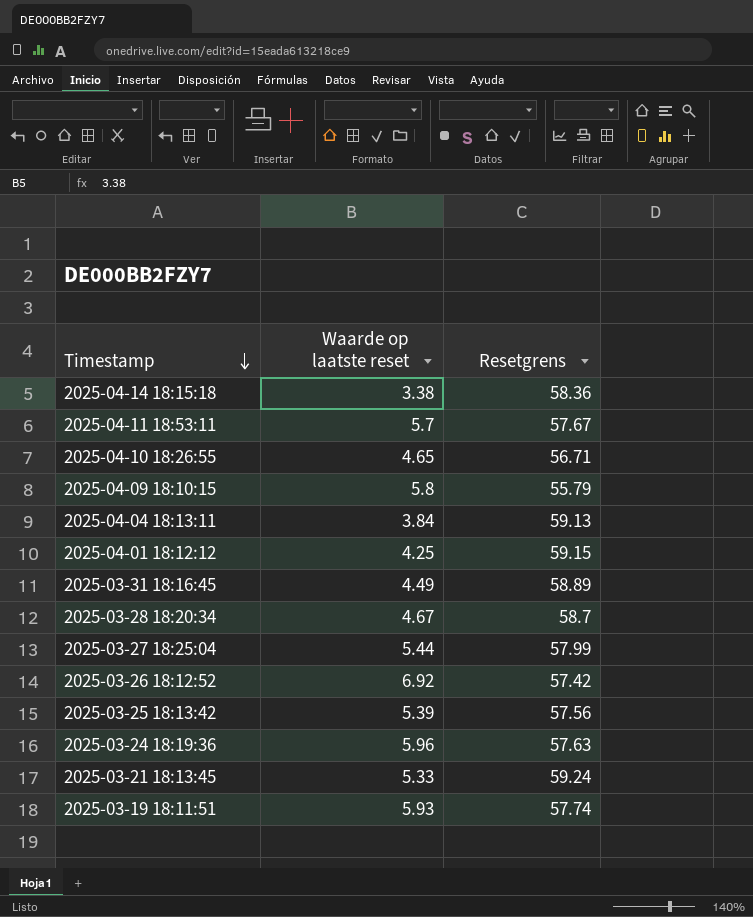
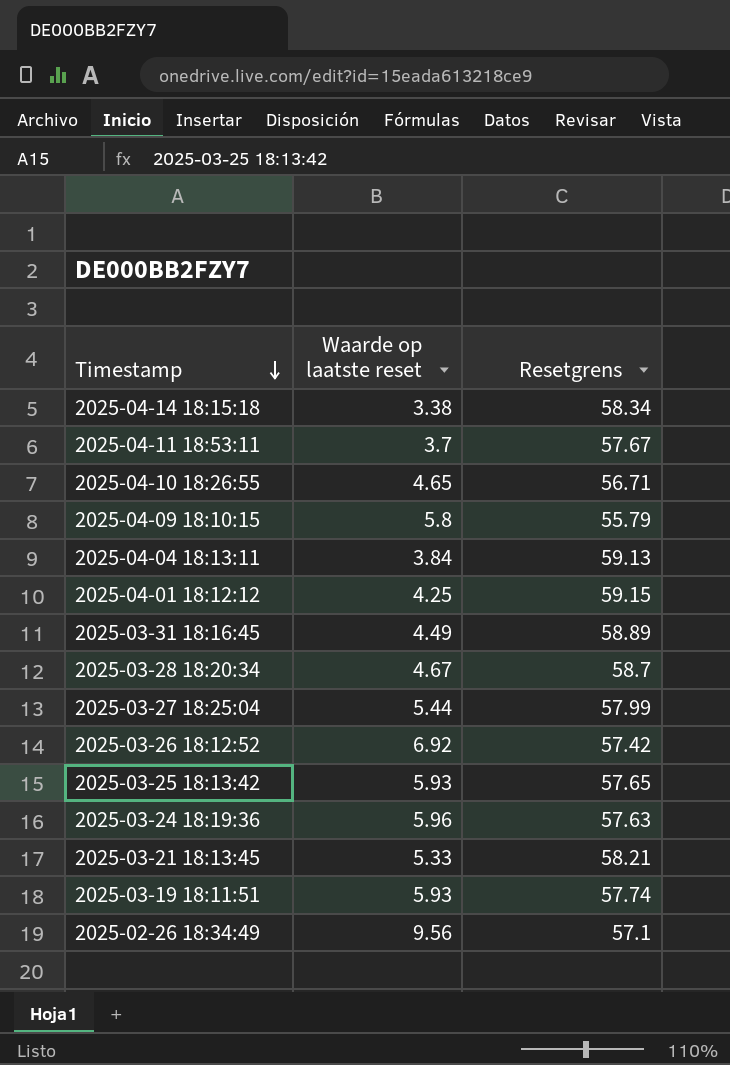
2025-04-14 18:15:18 | Resetgrens: 58.36 -> 58.34
2025-04-11 18:53:11 | Waarde op laatste reset: 5.7 -> 3.7
2025-03-25 18:13:42 | Waarde op laatste reset: 5.39 -> 5.93
2025-03-25 18:13:42 | Resetgrens: 57.56 -> 57.65
2025-03-21 18:13:45 | Resetgrens: 59.24 -> 58.21
row 2025-02-26 18:34:49: none -> 9.56 | 57.1

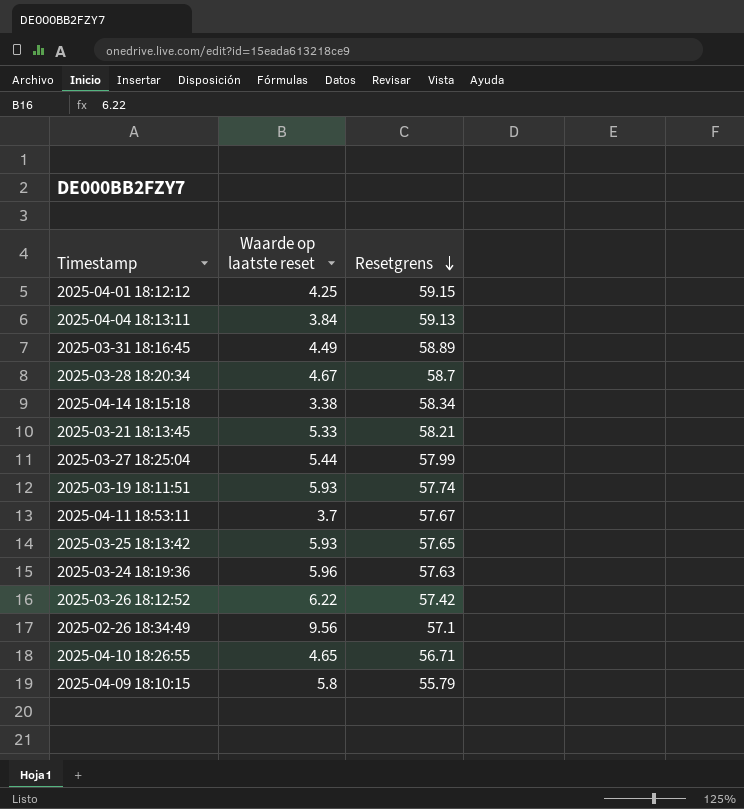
row order: Timestamp descending -> Resetgrens descending
2025-03-26 18:12:52 | Waarde op laatste reset: 6.92 -> 6.22

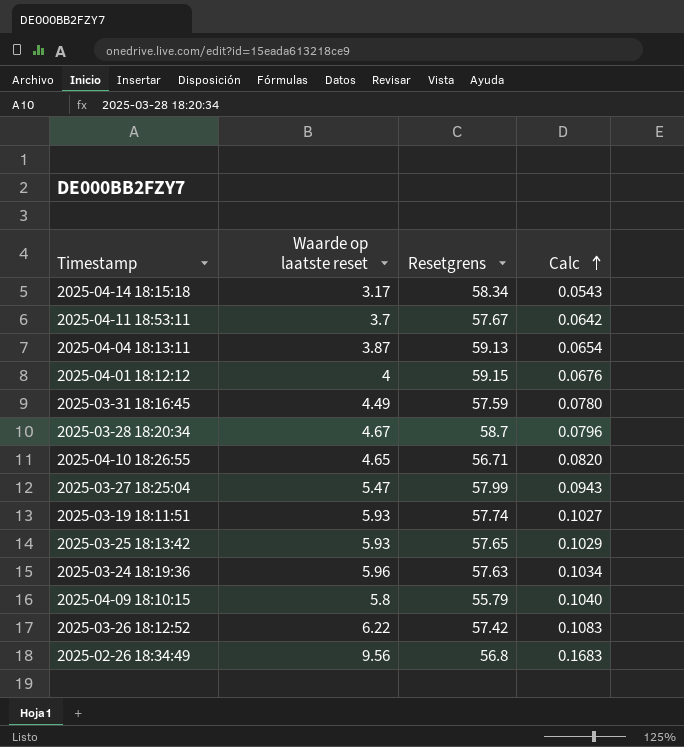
row order: Resetgrens descending -> Calc ascending
column Calc | formula: none -> [Waarde op laatste reset] / [Resetgrens]
row 2025-03-21 18:13:45: 5.33 | 58.21 -> none
2025-04-14 18:15:18 | Waarde op laatste reset: 3.38 -> 3.17
2025-04-04 18:13:11 | Waarde op laatste reset: 3.84 -> 3.87
2025-04-01 18:12:12 | Waarde op laatste reset: 4.25 -> 4
2025-03-31 18:16:45 | Resetgrens: 58.89 -> 57.59
2025-03-27 18:25:04 | Waarde op laatste reset: 5.44 -> 5.47
2025-02-26 18:34:49 | Resetgrens: 57.1 -> 56.8

